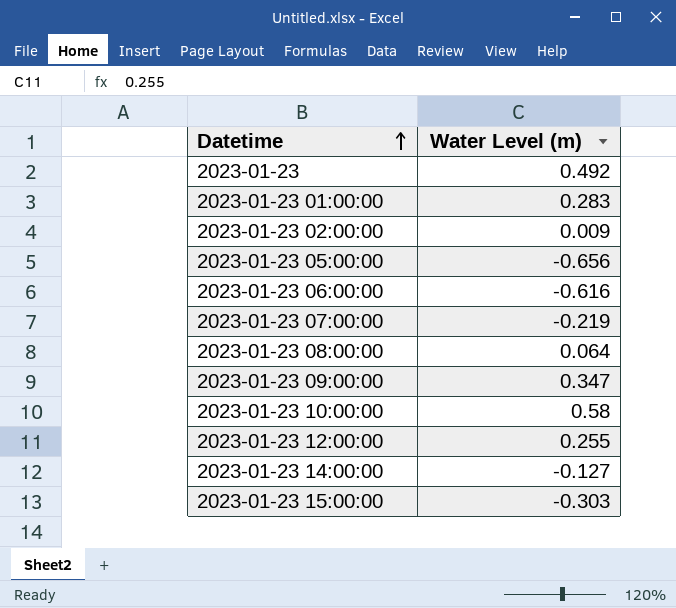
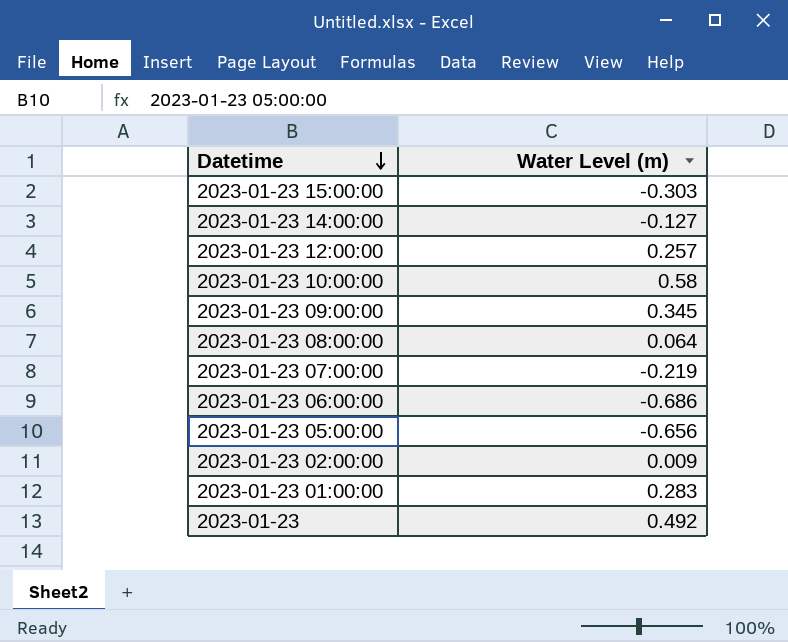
row order: Datetime ascending -> Datetime descending
2023-01-23 12:00:00 | Water Level (m): 0.255 -> 0.257
2023-01-23 09:00:00 | Water Level (m): 0.347 -> 0.345
2023-01-23 06:00:00 | Water Level (m): -0.616 -> -0.686

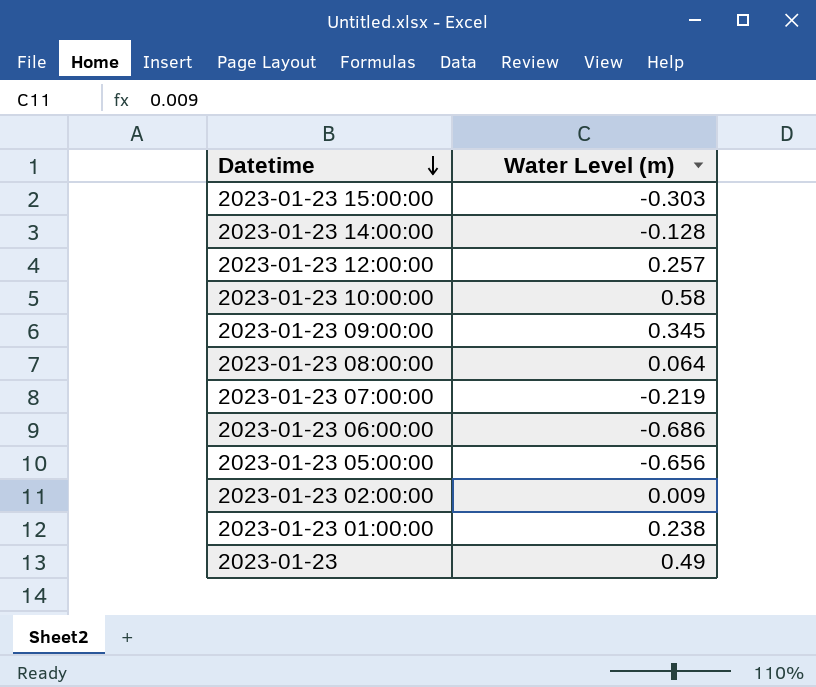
2023-01-23 14:00:00 | Water Level (m): -0.127 -> -0.128
2023-01-23 01:00:00 | Water Level (m): 0.283 -> 0.238
2023-01-23 | Water Level (m): 0.492 -> 0.49

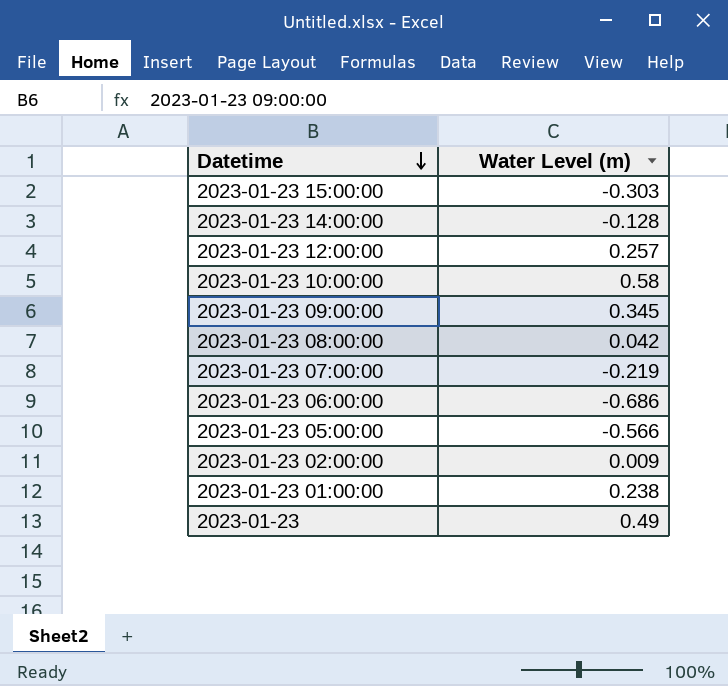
2023-01-23 08:00:00 | Water Level (m): 0.064 -> 0.042
2023-01-23 05:00:00 | Water Level (m): -0.656 -> -0.566

